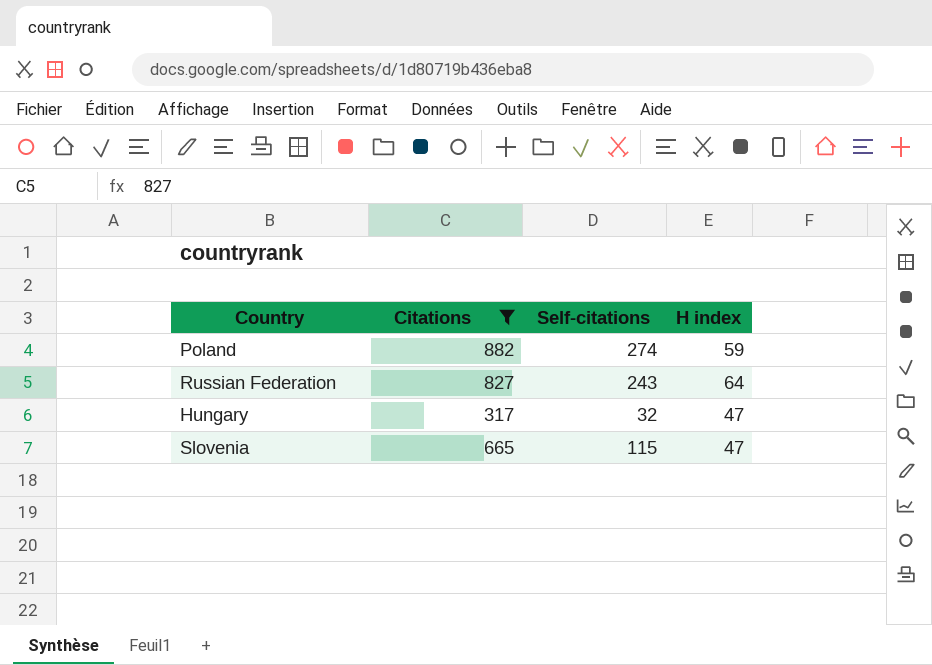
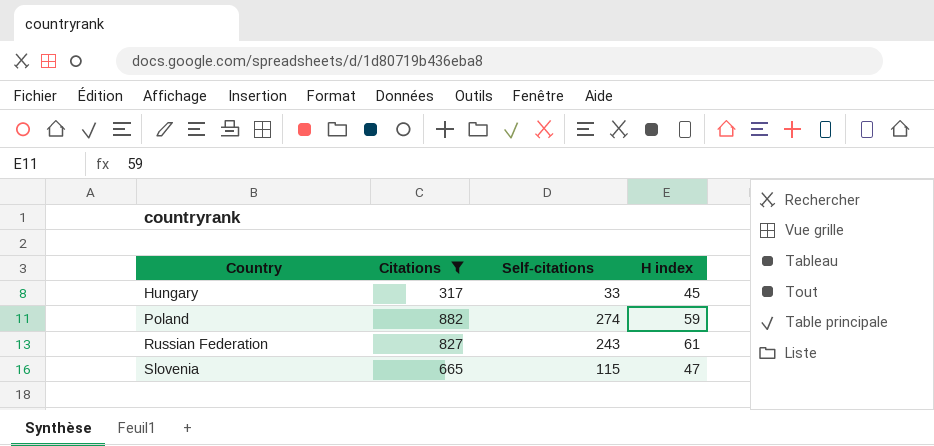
row order: none -> Country ascending
Hungary | Self-citations: 32 -> 33
Hungary | H index: 47 -> 45
Russian Federation | H index: 64 -> 61

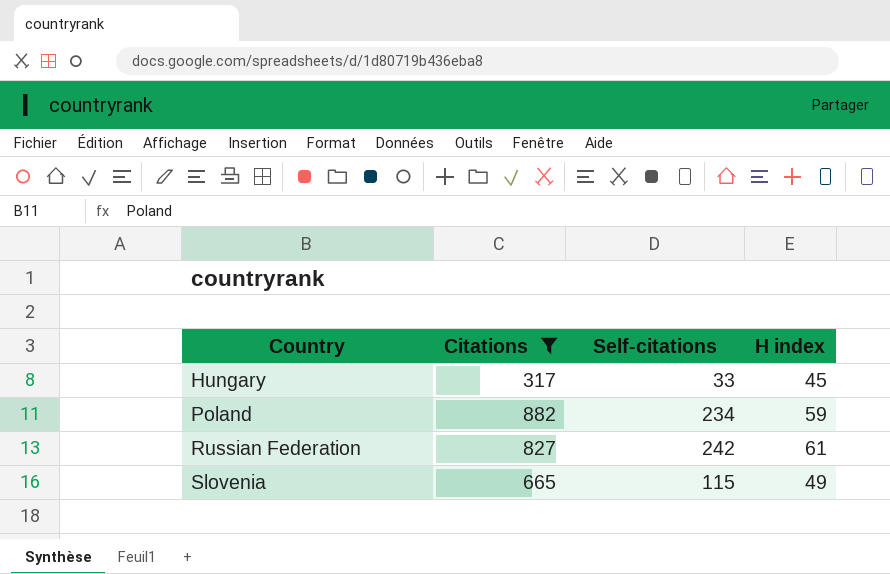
Poland | Self-citations: 274 -> 234
Russian Federation | Self-citations: 243 -> 242
Slovenia | H index: 47 -> 49

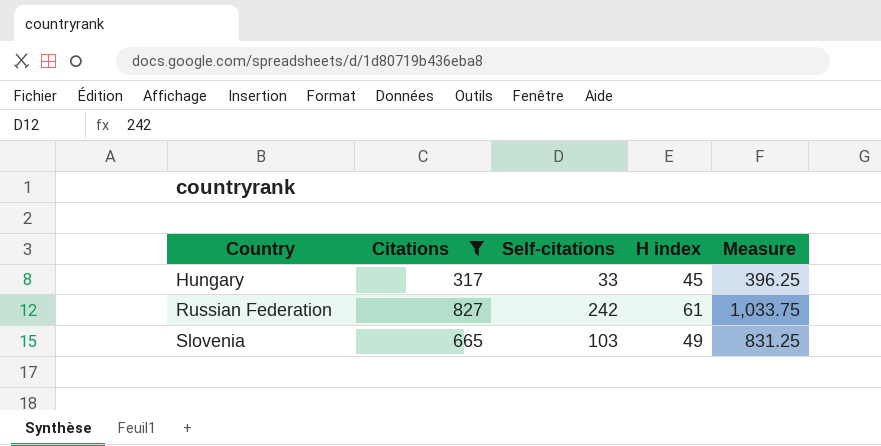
column Measure | formula: none -> [Citations] * 1.25
row Poland: 882 | 234 | 59 -> none
Slovenia | Self-citations: 115 -> 103

